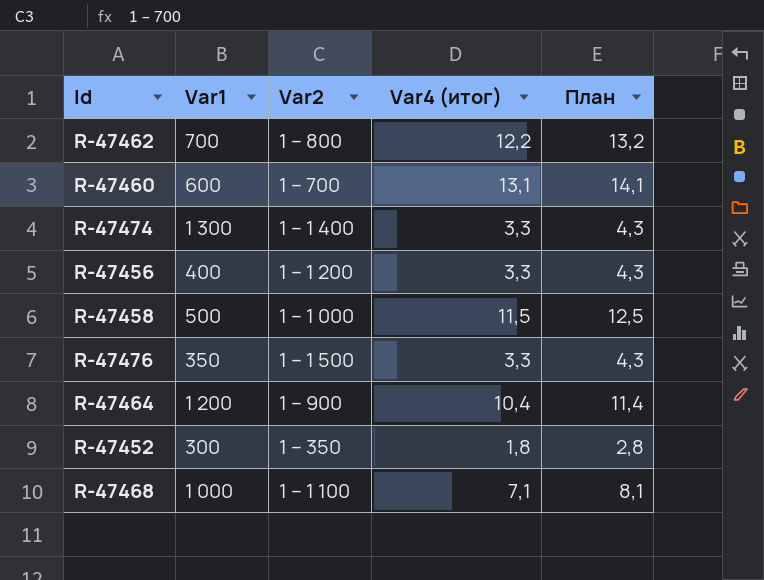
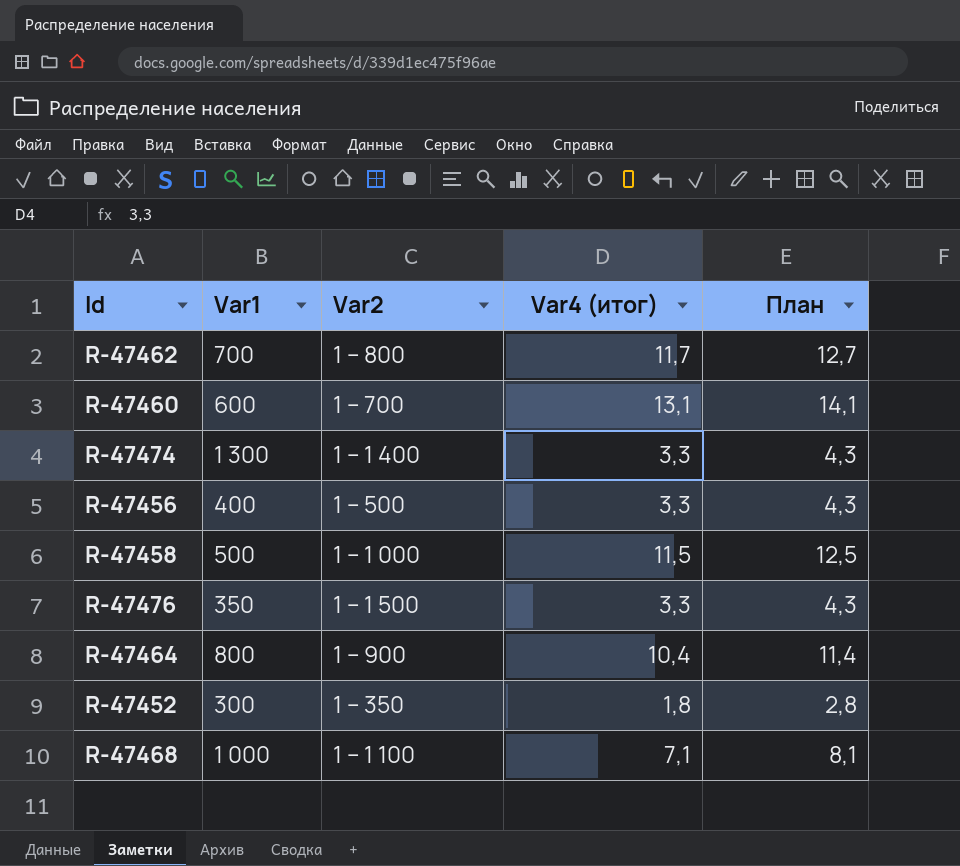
R-47462 | Var4 (итог): 12,2 -> 11,7
R-47462 | План: 13,2 -> 12,7
R-47456 | Var2: 1 – 1 200 -> 1 – 500
R-47464 | Var1: 1 200 -> 800

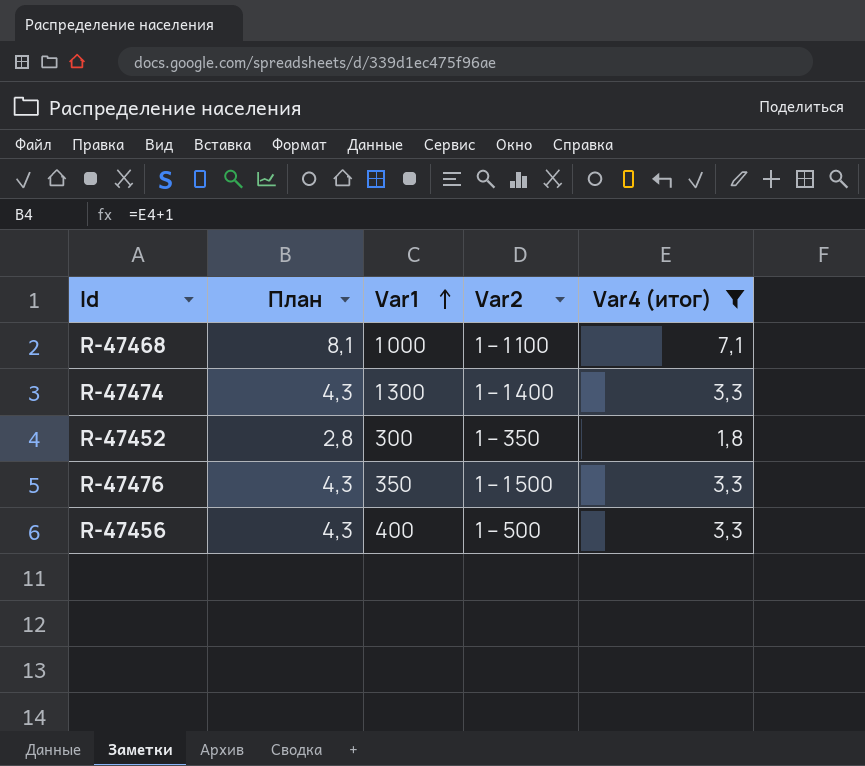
filter: none -> Var4 (итог) <= 7,1
row order: none -> Var1 ascending
column План | position: 5 -> 2

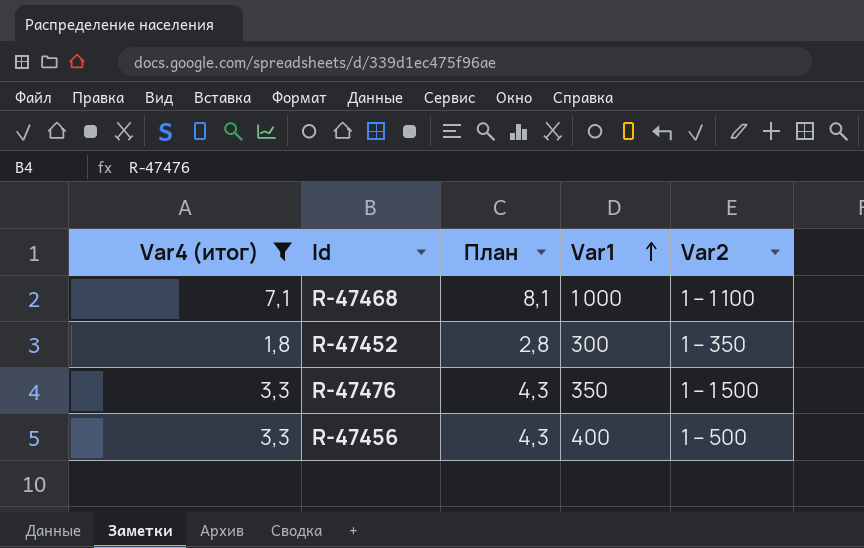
column Var4 (итог) | position: 5 -> 1
row R-47474: 4,3 | 1 300 | 1 – 1 400 | 3,3 -> none

